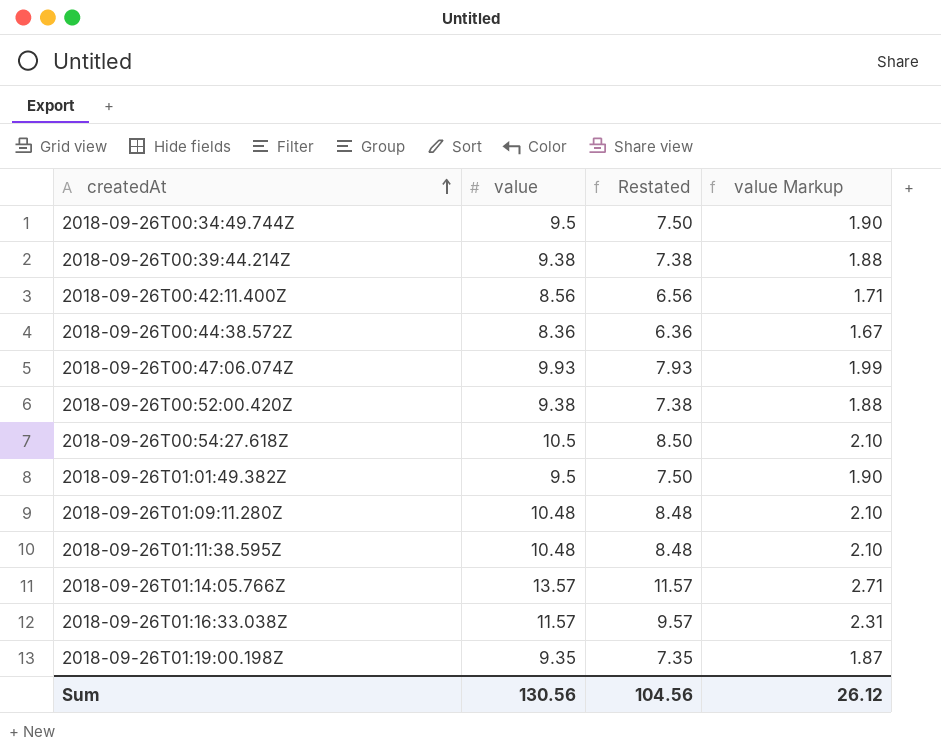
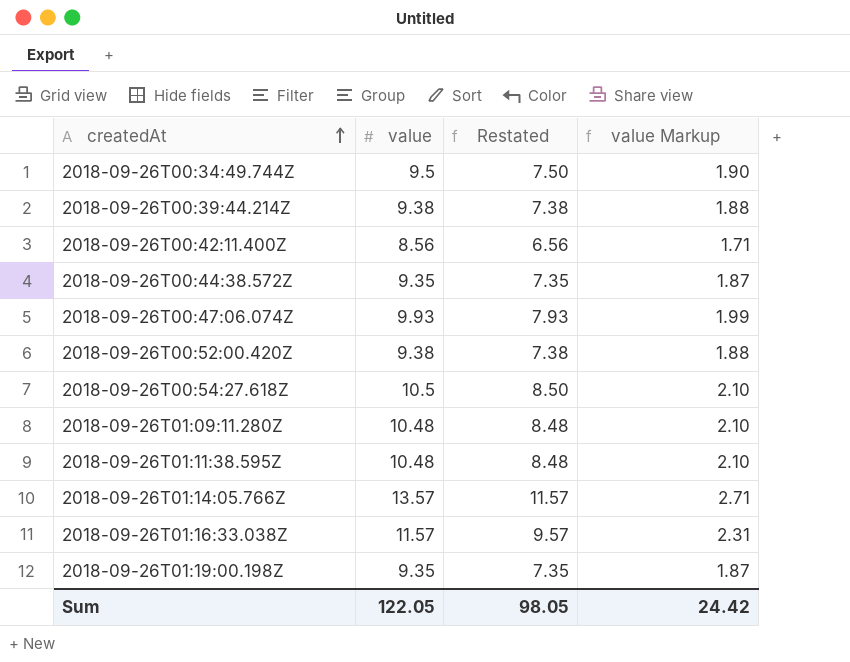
row 2018-09-26T01:01:49.382Z: 9.5 | 7.50 | 1.90 -> none
2018-09-26T00:44:38.572Z | value: 8.36 -> 9.35
2018-09-26T00:44:38.572Z | Restated: 6.36 -> 7.35
2018-09-26T00:44:38.572Z | value Markup: 1.67 -> 1.87
Sum | value: 130.56 -> 122.05
Sum | Restated: 104.56 -> 98.05
Sum | value Markup: 26.12 -> 24.42

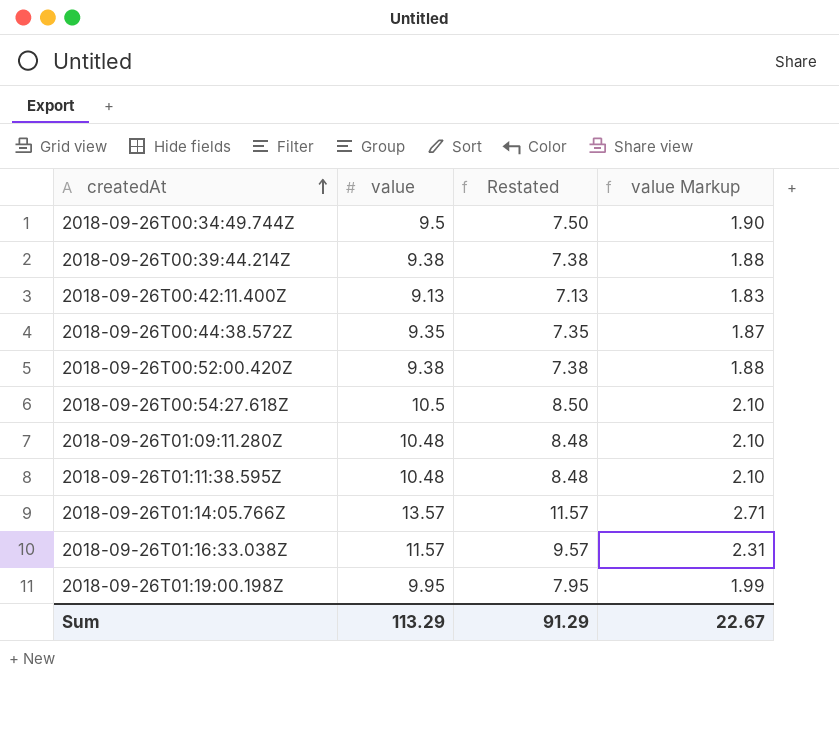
row 2018-09-26T00:47:06.074Z: 9.93 | 7.93 | 1.99 -> none
2018-09-26T00:42:11.400Z | value: 8.56 -> 9.13
2018-09-26T00:42:11.400Z | Restated: 6.56 -> 7.13
2018-09-26T00:42:11.400Z | value Markup: 1.71 -> 1.83
2018-09-26T01:19:00.198Z | value: 9.35 -> 9.95
2018-09-26T01:19:00.198Z | Restated: 7.35 -> 7.95
2018-09-26T01:19:00.198Z | value Markup: 1.87 -> 1.99
Sum | value: 122.05 -> 113.29
Sum | Restated: 98.05 -> 91.29
Sum | value Markup: 24.42 -> 22.67

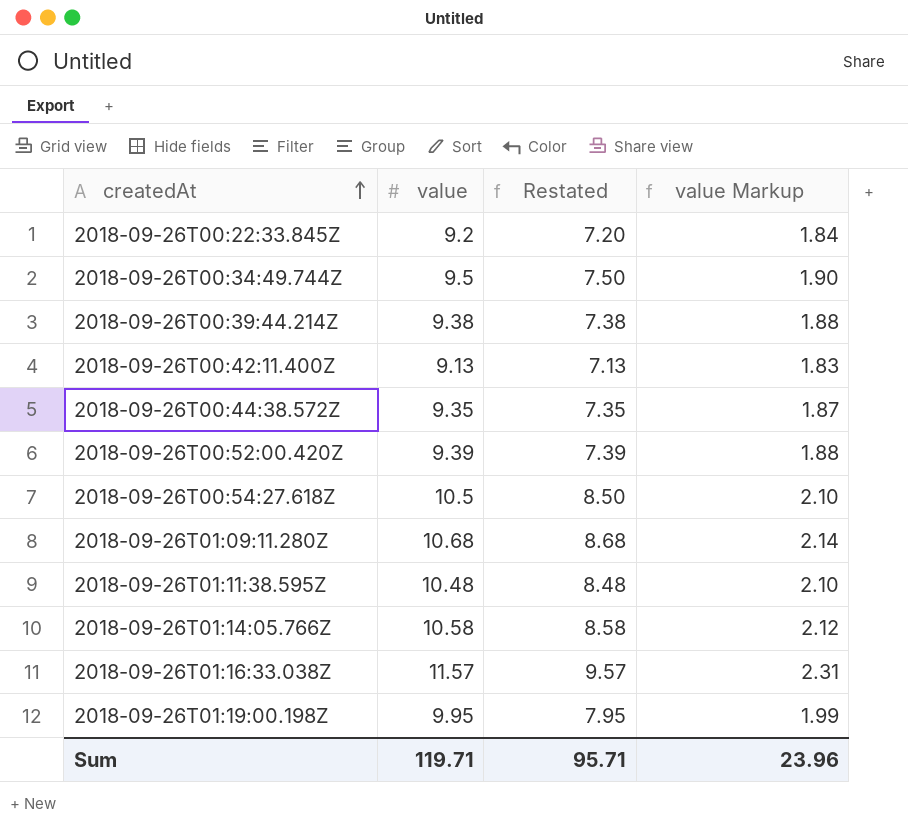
row 2018-09-26T00:22:33.845Z: none -> 9.2 | 7.20 | 1.84
2018-09-26T00:52:00.420Z | value: 9.38 -> 9.39
2018-09-26T00:52:00.420Z | Restated: 7.38 -> 7.39
2018-09-26T01:09:11.280Z | value: 10.48 -> 10.68
2018-09-26T01:09:11.280Z | Restated: 8.48 -> 8.68
2018-09-26T01:09:11.280Z | value Markup: 2.10 -> 2.14
2018-09-26T01:14:05.766Z | value: 13.57 -> 10.58
2018-09-26T01:14:05.766Z | Restated: 11.57 -> 8.58
2018-09-26T01:14:05.766Z | value Markup: 2.71 -> 2.12
Sum | value: 113.29 -> 119.71
Sum | Restated: 91.29 -> 95.71
Sum | value Markup: 22.67 -> 23.96

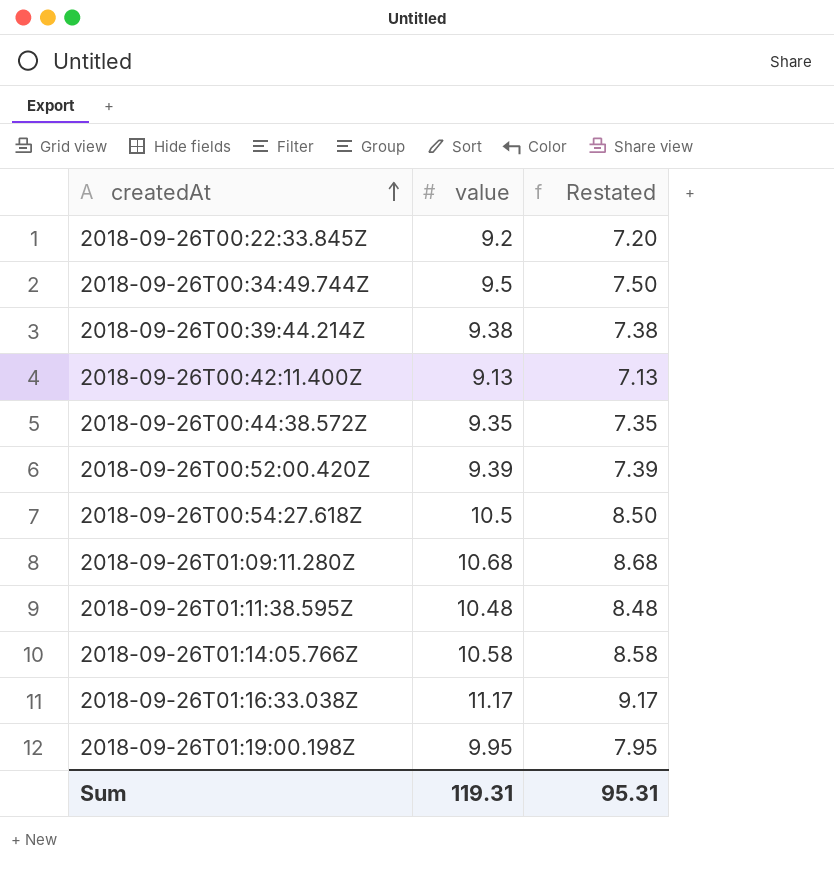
column value Markup | formula: [value] * 0.2 -> none
2018-09-26T01:16:33.038Z | value: 11.57 -> 11.17
2018-09-26T01:16:33.038Z | Restated: 9.57 -> 9.17
Sum | value: 119.71 -> 119.31
Sum | Restated: 95.71 -> 95.31

